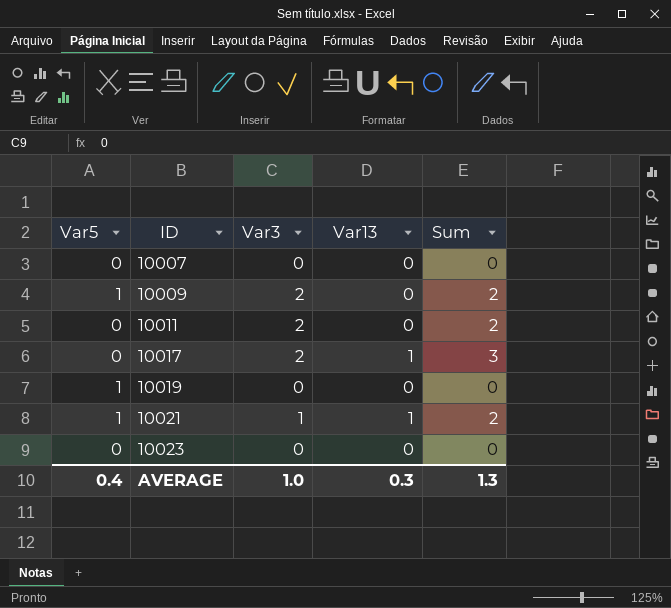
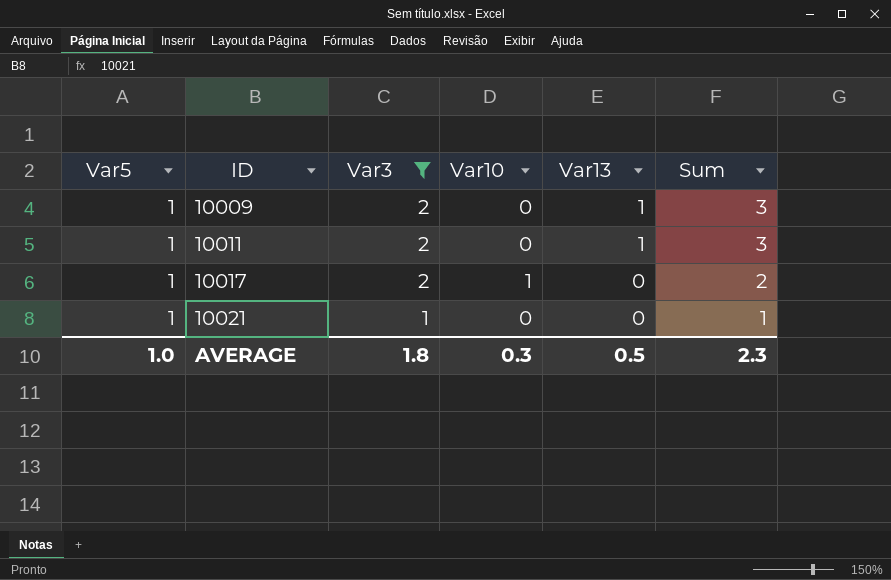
filter: none -> Var3 != 0
column Var10 | position: none -> 4
10009 | Var13: 0 -> 1
10009 | Sum: 2 -> 3
10011 | Var5: 0 -> 1
10011 | Var13: 0 -> 1
10011 | Sum: 2 -> 3
10017 | Var5: 0 -> 1
10017 | Var13: 1 -> 0
10017 | Sum: 3 -> 2
10021 | Var13: 1 -> 0
10021 | Sum: 2 -> 1
AVERAGE | Var5: 0.4 -> 1.0
AVERAGE | Var3: 1.0 -> 1.8
AVERAGE | Var13: 0.3 -> 0.5
AVERAGE | Sum: 1.3 -> 2.3

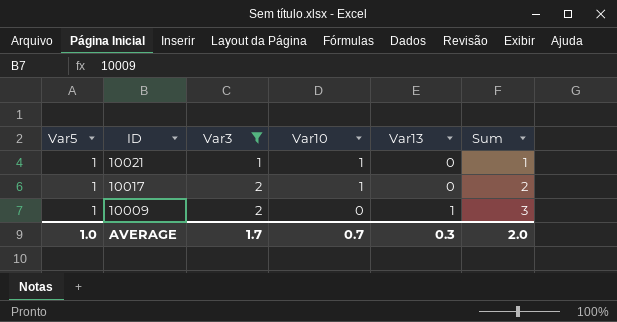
row order: ID ascending -> ID descending
row 10011: 1 | 2 | 0 | 1 | 3 -> none
10021 | Var10: 0 -> 1
AVERAGE | Var3: 1.8 -> 1.7
AVERAGE | Var10: 0.3 -> 0.7
AVERAGE | Var13: 0.5 -> 0.3
AVERAGE | Sum: 2.3 -> 2.0

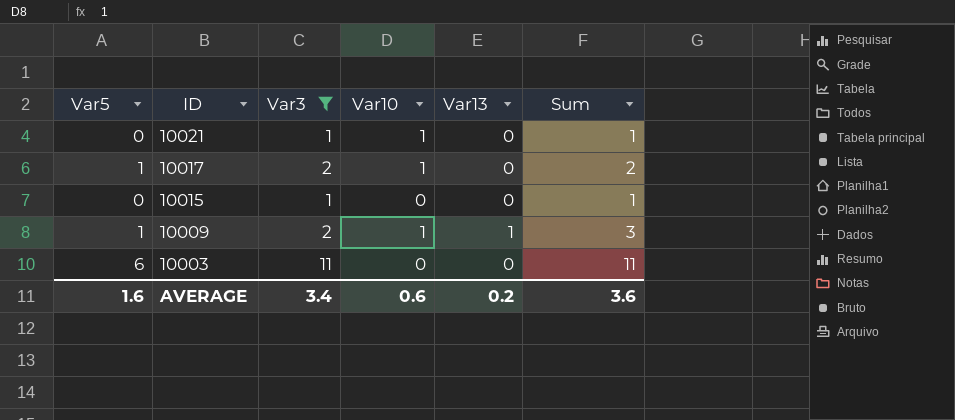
10021 | Var5: 1 -> 0
row 10015: none -> 0 | 1 | 0 | 0 | 1
10009 | Var10: 0 -> 1
row 10003: none -> 6 | 11 | 0 | 0 | 11
AVERAGE | Var5: 1.0 -> 1.6
AVERAGE | Var3: 1.7 -> 3.4
AVERAGE | Var10: 0.7 -> 0.6
AVERAGE | Var13: 0.3 -> 0.2
AVERAGE | Sum: 2.0 -> 3.6

